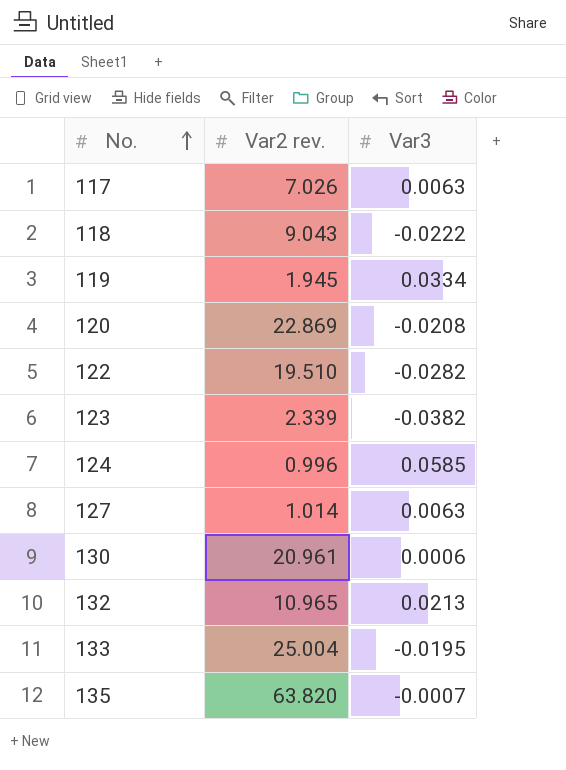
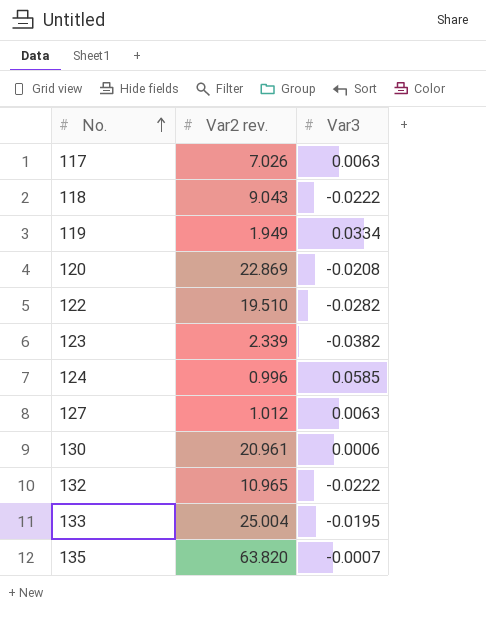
119 | Var2 rev.: 1.945 -> 1.949
127 | Var2 rev.: 1.014 -> 1.012
132 | Var3: 0.0213 -> -0.0222

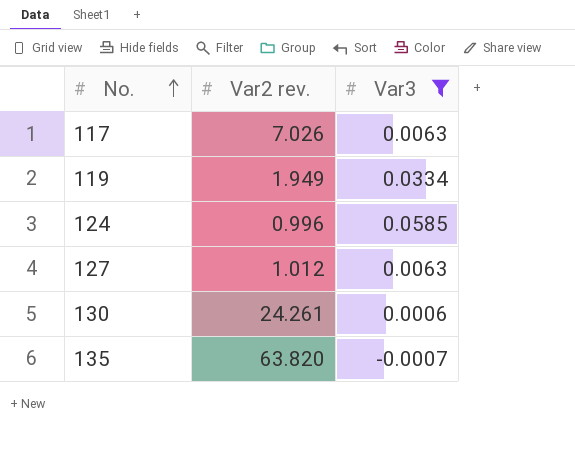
filter: none -> Var3 >= -0.0007
130 | Var2 rev.: 20.961 -> 24.261

